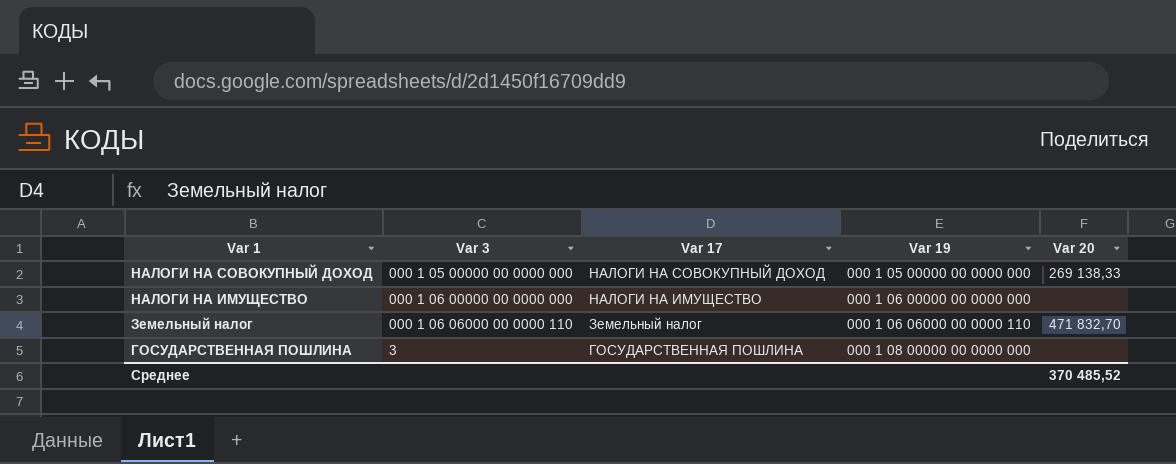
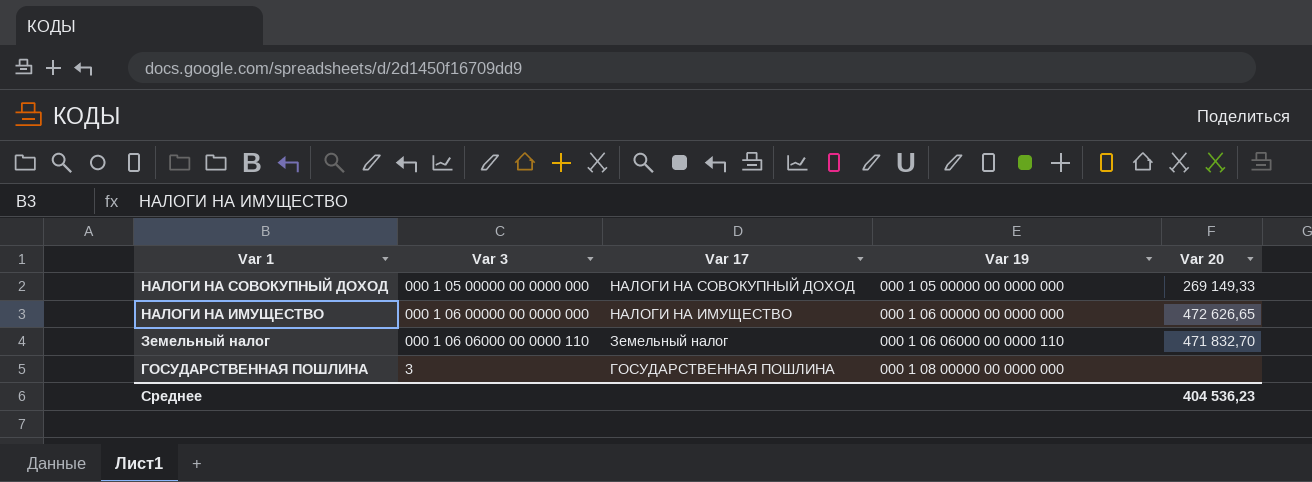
НАЛОГИ НА СОВОКУПНЫЙ ДОХОД | Var 20: 269 138,33 -> 269 149,33
НАЛОГИ НА ИМУЩЕСТВО | Var 20: none -> 472 626,65
Среднее | Var 20: 370 485,52 -> 404 536,23

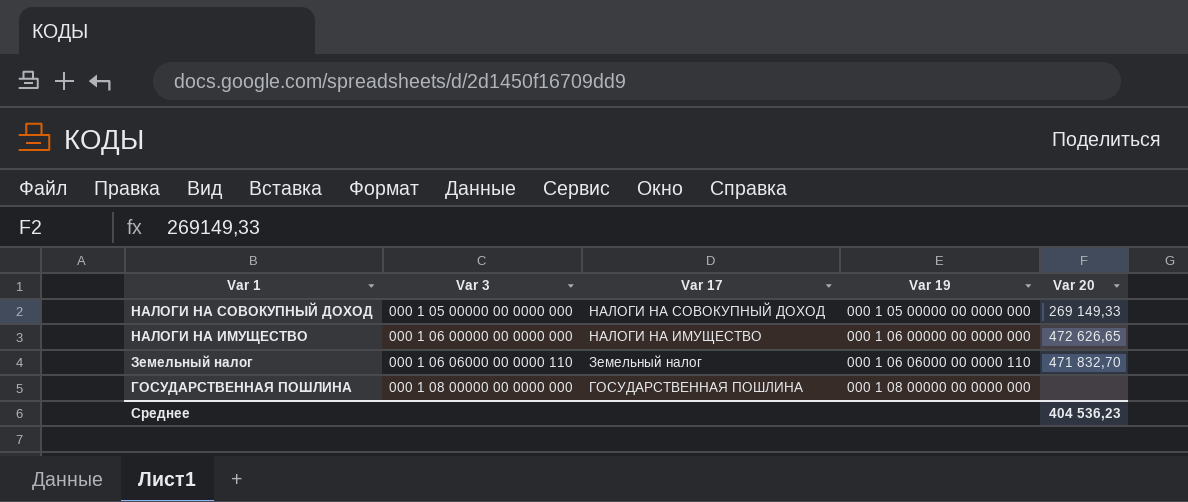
ГОСУДАРСТВЕННАЯ ПОШЛИНА | Var 3: 3 -> 000 1 08 00000 00 0000 000

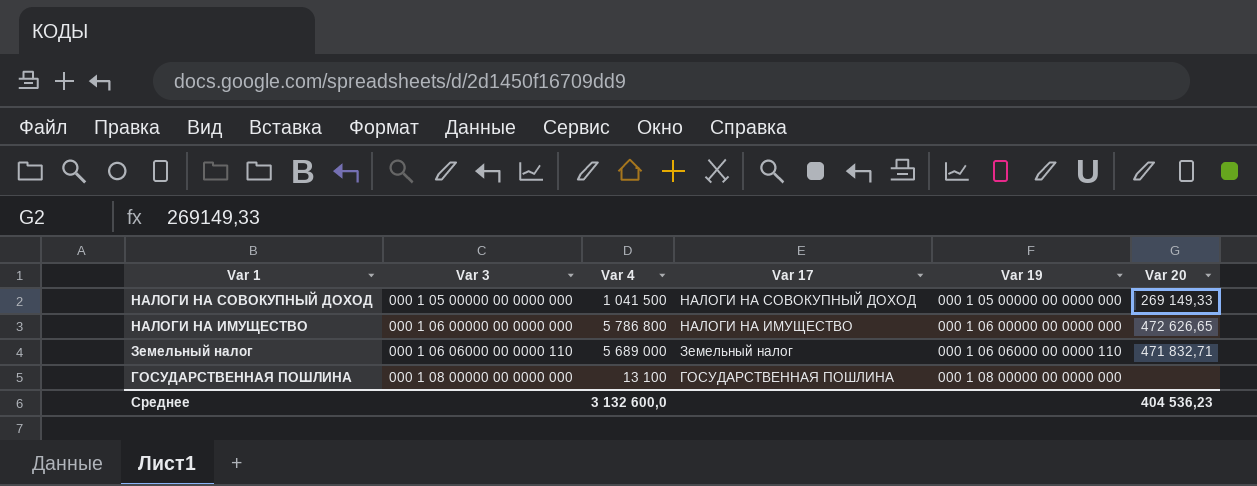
column Var 4 | position: none -> 3
Земельный налог | Var 20: 471 832,70 -> 471 832,71

